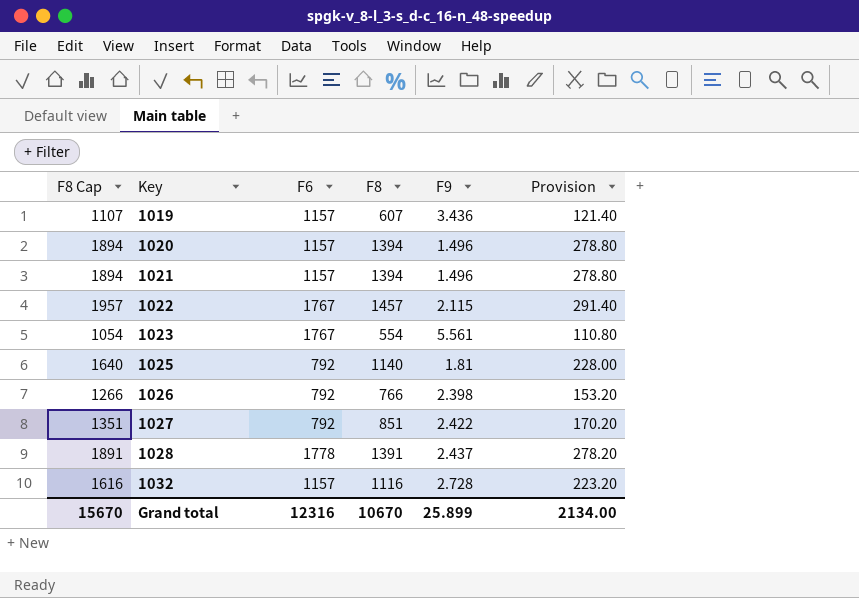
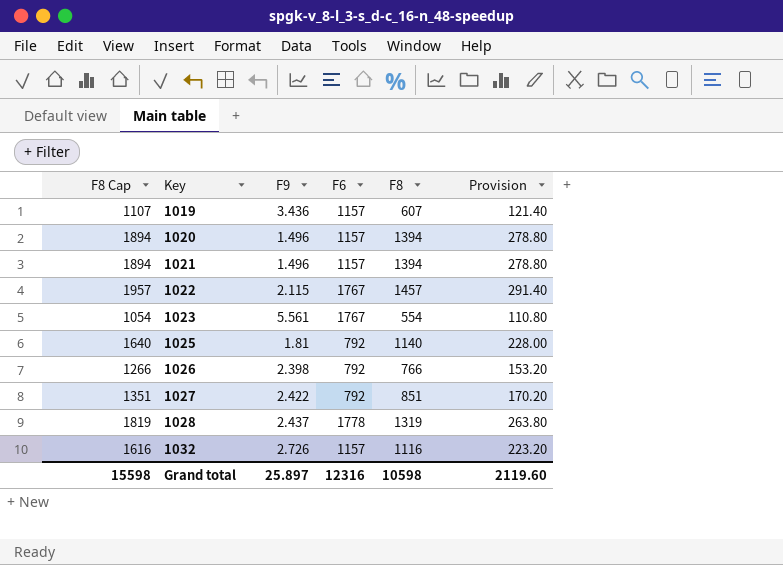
column F9 | position: 5 -> 3
1028 | F8 Cap: 1891 -> 1819
1028 | F8: 1391 -> 1319
1028 | Provision: 278.20 -> 263.80
1032 | F9: 2.728 -> 2.726
Grand total | F8 Cap: 15670 -> 15598
Grand total | F9: 25.899 -> 25.897
Grand total | F8: 10670 -> 10598
Grand total | Provision: 2134.00 -> 2119.60

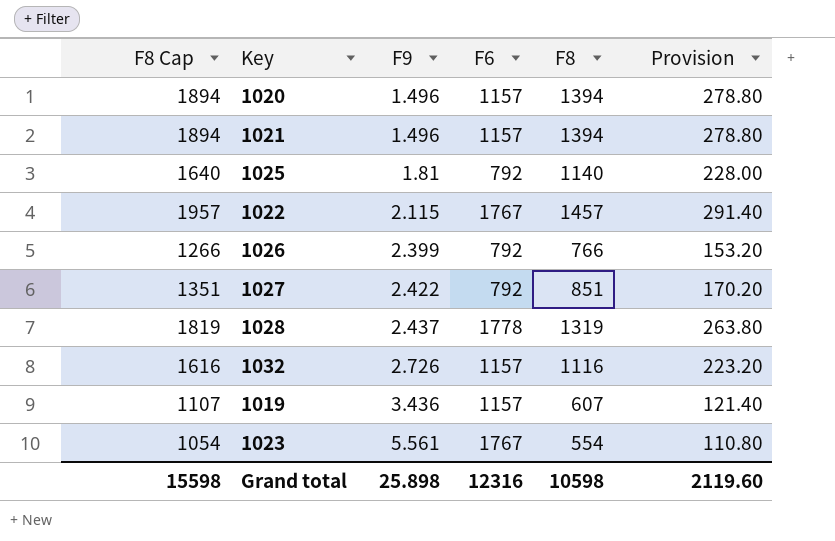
row order: Key ascending -> F9 ascending
1026 | F9: 2.398 -> 2.399
Grand total | F9: 25.897 -> 25.898

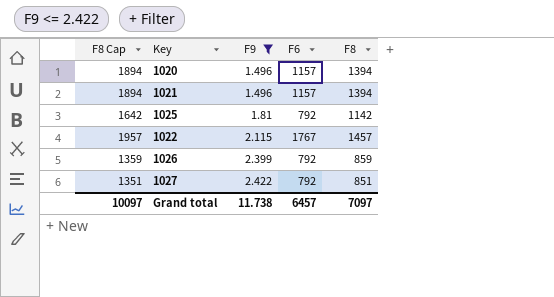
filter: none -> F9 <= 2.422
column Provision | formula: [F8] * 0.2 -> none
1025 | F8 Cap: 1640 -> 1642
1025 | F8: 1140 -> 1142
1026 | F8 Cap: 1266 -> 1359
1026 | F8: 766 -> 859
Grand total | F8 Cap: 15598 -> 10097
Grand total | F9: 25.898 -> 11.738
Grand total | F6: 12316 -> 6457
Grand total | F8: 10598 -> 7097

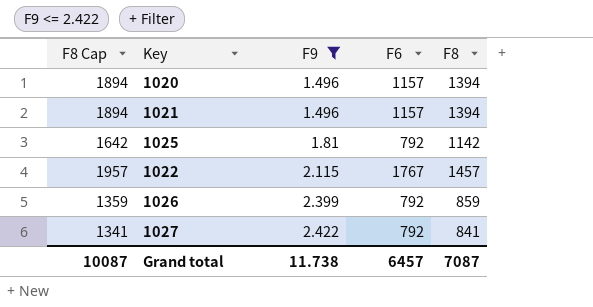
1027 | F8 Cap: 1351 -> 1341
1027 | F8: 851 -> 841
Grand total | F8 Cap: 10097 -> 10087
Grand total | F8: 7097 -> 7087

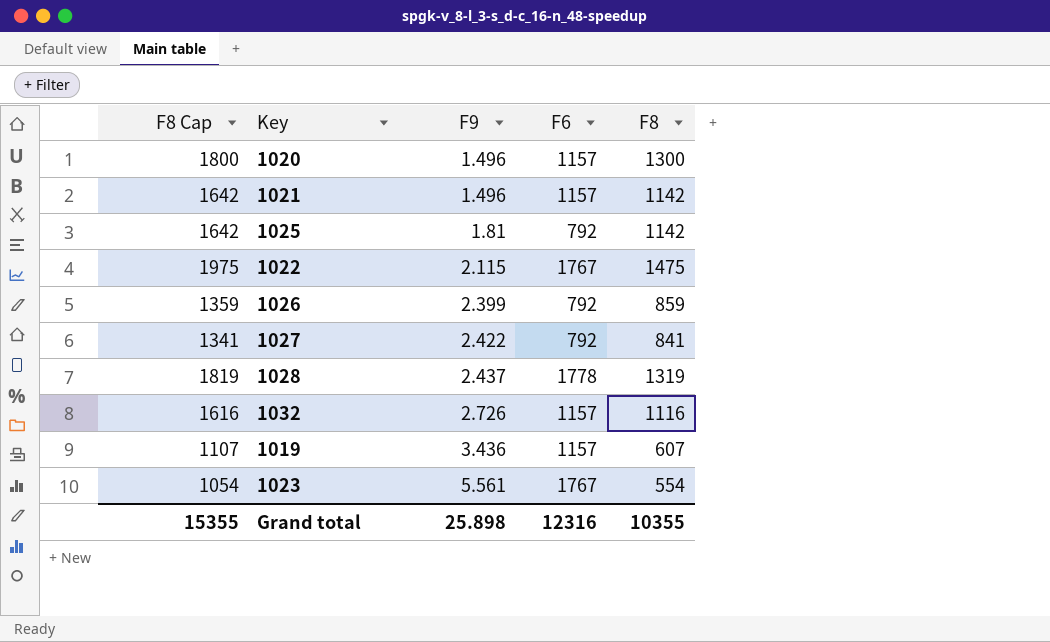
filter: F9 <= 2.422 -> none
1020 | F8 Cap: 1894 -> 1800
1020 | F8: 1394 -> 1300
1021 | F8 Cap: 1894 -> 1642
1021 | F8: 1394 -> 1142
1022 | F8 Cap: 1957 -> 1975
1022 | F8: 1457 -> 1475
Grand total | F8 Cap: 10087 -> 15355
Grand total | F9: 11.738 -> 25.898
Grand total | F6: 6457 -> 12316
Grand total | F8: 7087 -> 10355

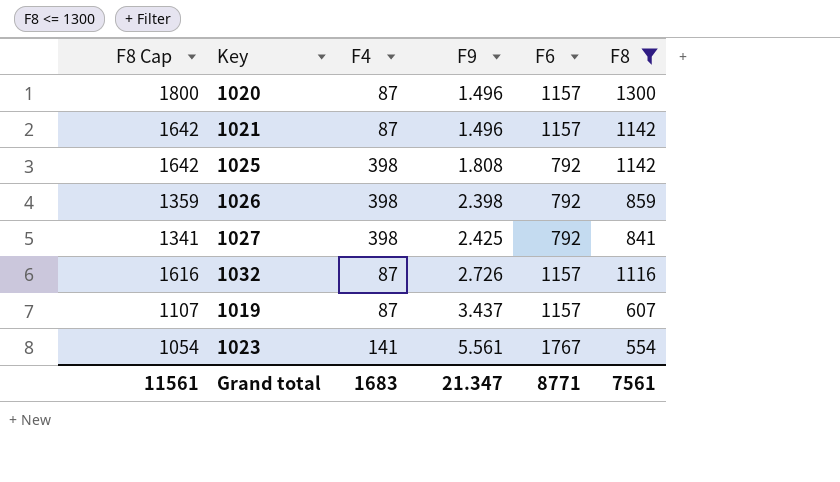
filter: none -> F8 <= 1300
column F4 | position: none -> 3
1025 | F9: 1.81 -> 1.808
1026 | F9: 2.399 -> 2.398
1027 | F9: 2.422 -> 2.425
1019 | F9: 3.436 -> 3.437
Grand total | F8 Cap: 15355 -> 11561
Grand total | F9: 25.898 -> 21.347
Grand total | F6: 12316 -> 8771
Grand total | F8: 10355 -> 7561

